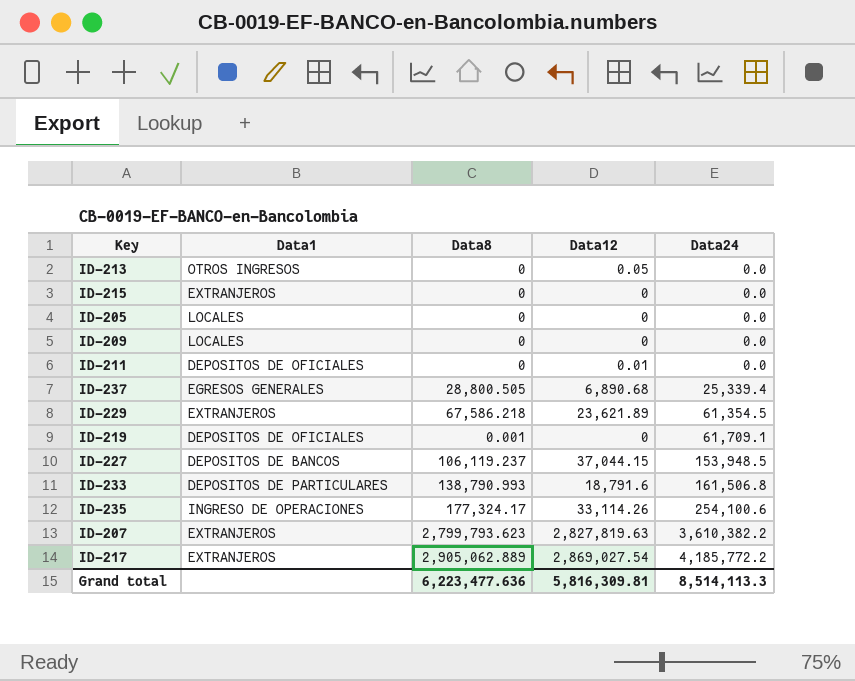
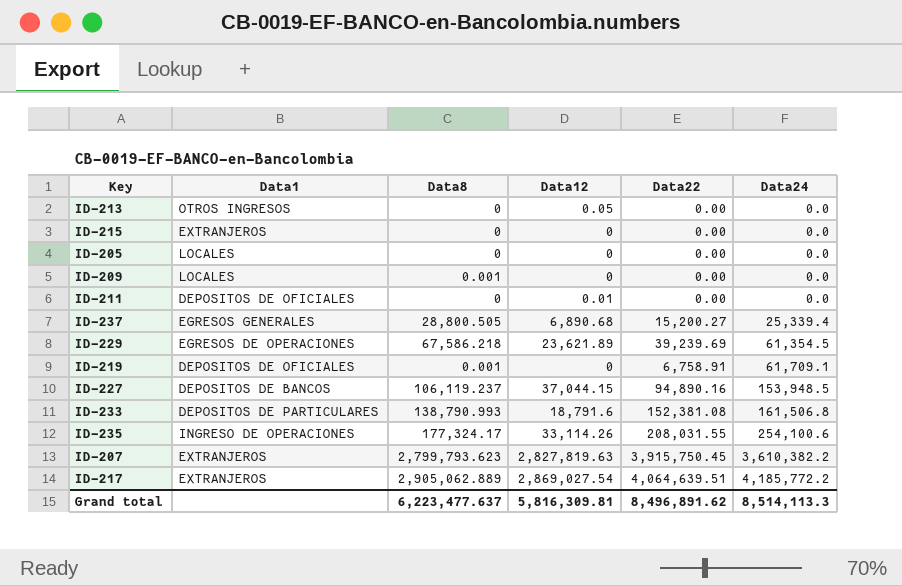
column Data22 | position: none -> 5
ID-209 | Data8: 0 -> 0.001
ID-229 | Data1: EXTRANJEROS -> EGRESOS DE OPERACIONES
Grand total | Data8: 6,223,477.636 -> 6,223,477.637

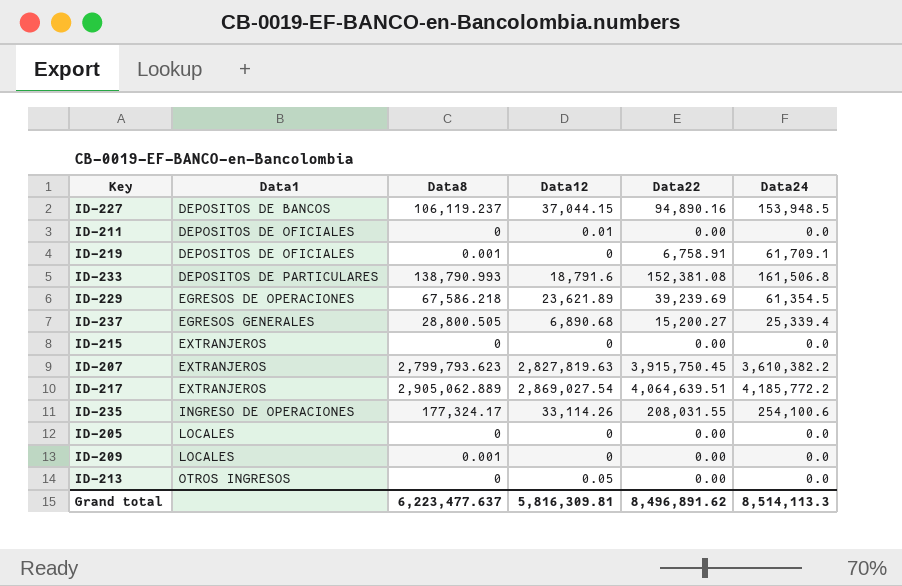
row order: Data24 ascending -> Data1 ascending

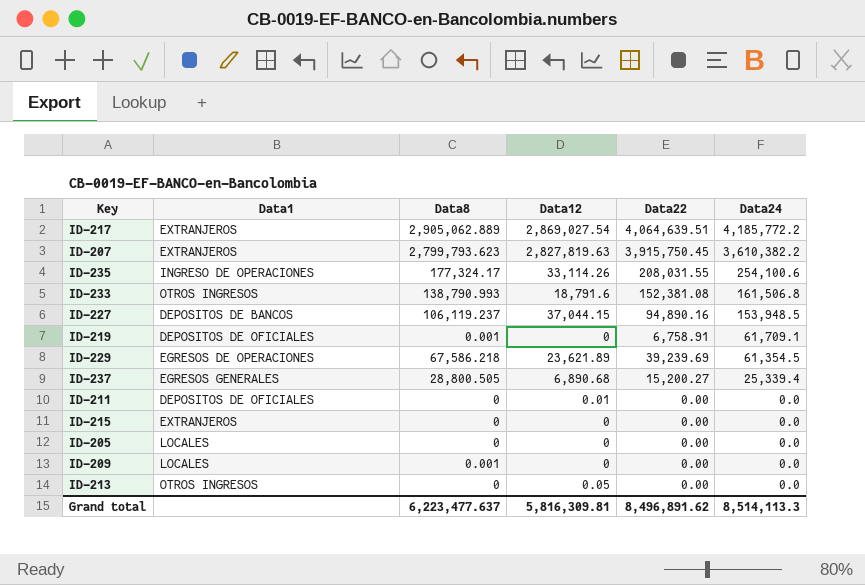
row order: Data1 ascending -> Data24 descending
ID-233 | Data1: DEPOSITOS DE PARTICULARES -> OTROS INGRESOS

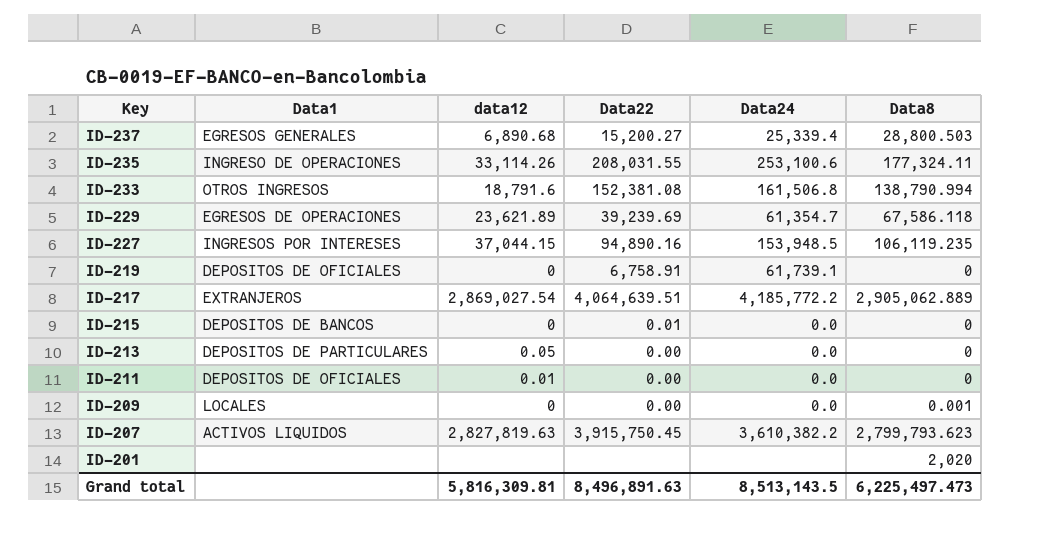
row order: Data24 descending -> Key descending
column name: Data12 -> data12
column Data8 | position: 3 -> 6
row ID-205: LOCALES | 0 | 0 | 0.00 | 0.0 -> none
ID-237 | Data8: 28,800.505 -> 28,800.503
ID-235 | Data24: 254,100.6 -> 253,100.6
ID-235 | Data8: 177,324.17 -> 177,324.11
ID-233 | Data8: 138,790.993 -> 138,790.994
ID-229 | Data24: 61,354.5 -> 61,354.7
ID-229 | Data8: 67,586.218 -> 67,586.118
ID-227 | Data1: DEPOSITOS DE BANCOS -> INGRESOS POR INTERESES
ID-227 | Data8: 106,119.237 -> 106,119.235
ID-219 | Data24: 61,709.1 -> 61,739.1
ID-219 | Data8: 0.001 -> 0
ID-215 | Data1: EXTRANJEROS -> DEPOSITOS DE BANCOS
ID-215 | Data22: 0.00 -> 0.01
ID-213 | Data1: OTROS INGRESOS -> DEPOSITOS DE PARTICULARES
ID-207 | Data1: EXTRANJEROS -> ACTIVOS LIQUIDOS
row ID-201: none -> none | none | none | none | 2,020
Grand total | Data22: 8,496,891.62 -> 8,496,891.63
Grand total | Data24: 8,514,113.3 -> 8,513,143.5
Grand total | Data8: 6,223,477.637 -> 6,225,497.473

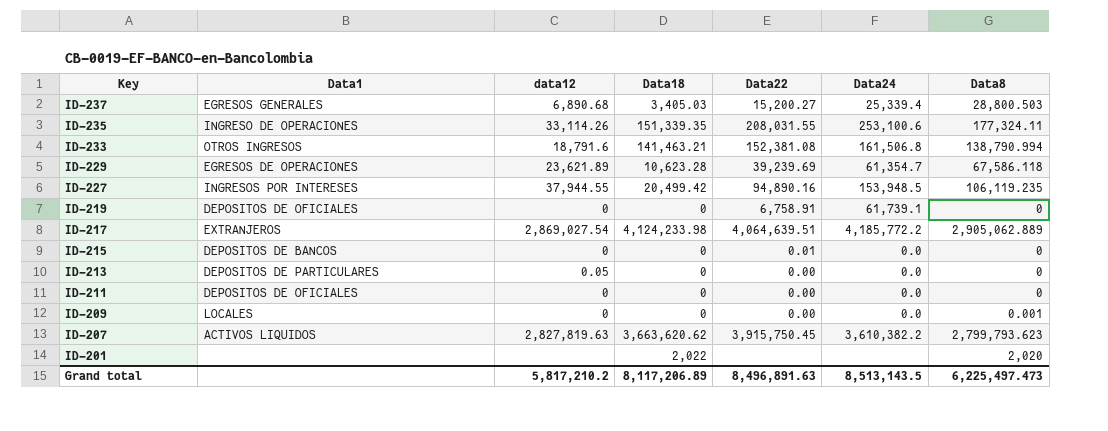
column Data18 | position: none -> 4
ID-227 | data12: 37,044.15 -> 37,944.55
ID-211 | data12: 0.01 -> 0
Grand total | data12: 5,816,309.81 -> 5,817,210.2

